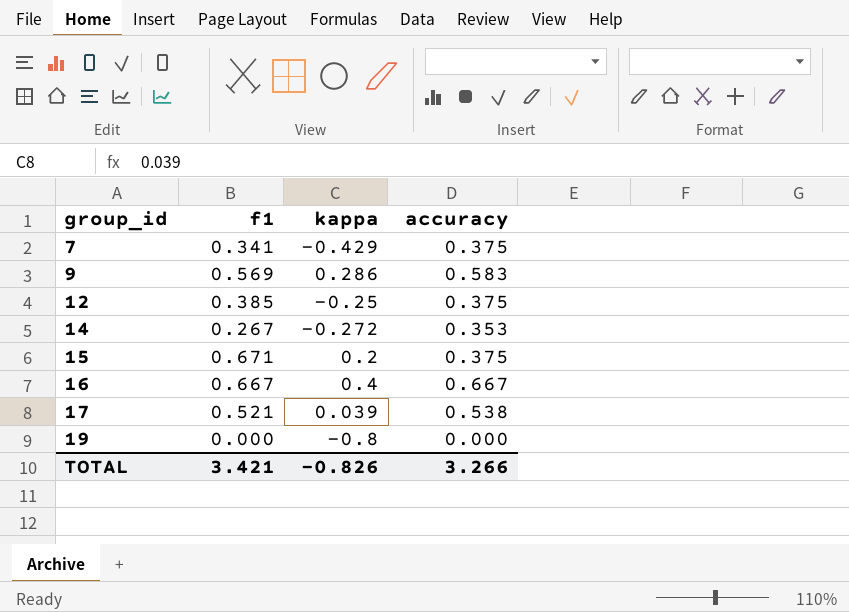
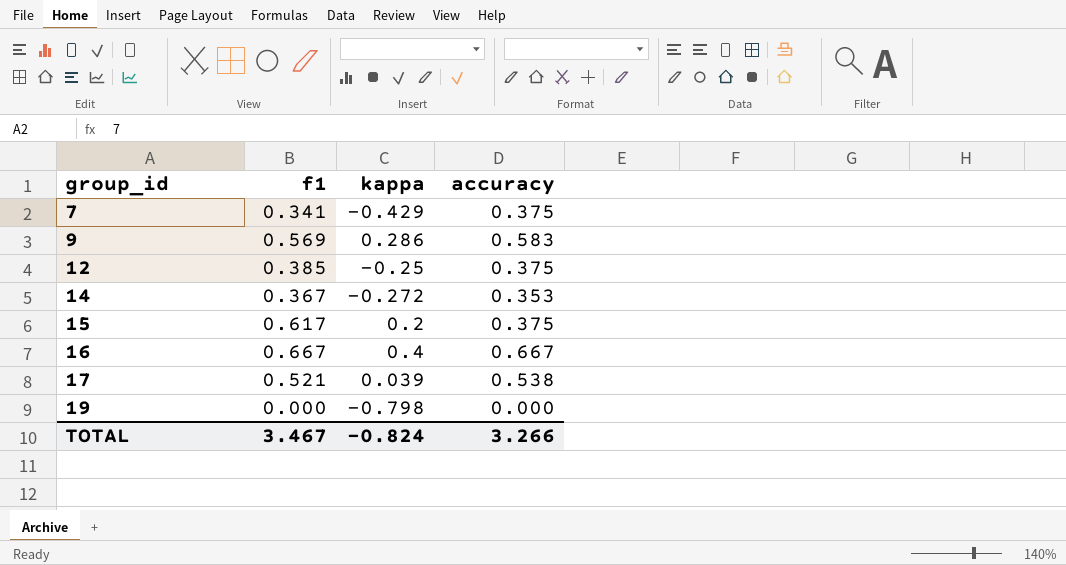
14 | f1: 0.267 -> 0.367
15 | f1: 0.671 -> 0.617
19 | kappa: -0.8 -> -0.798
TOTAL | f1: 3.421 -> 3.467
TOTAL | kappa: -0.826 -> -0.824

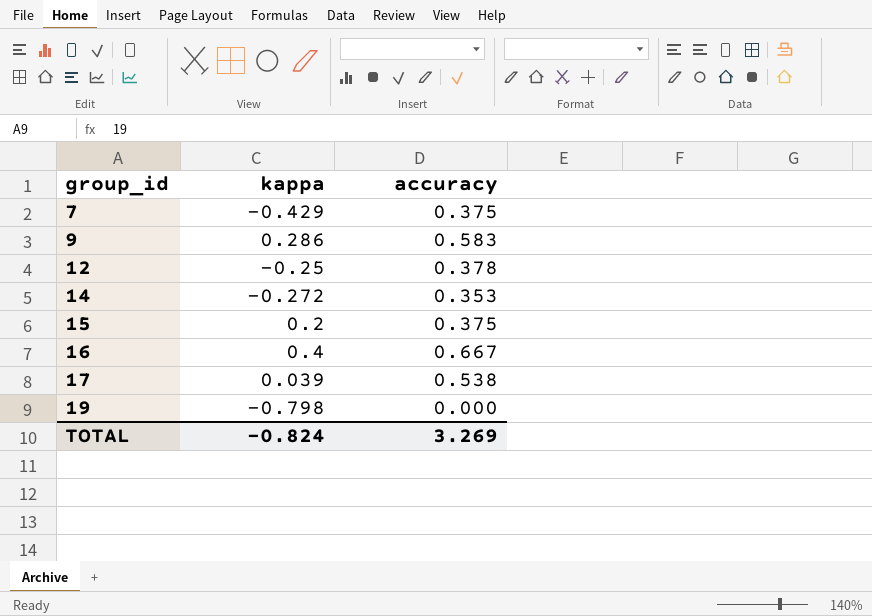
column f1 | position: 2 -> none
12 | accuracy: 0.375 -> 0.378
TOTAL | accuracy: 3.266 -> 3.269

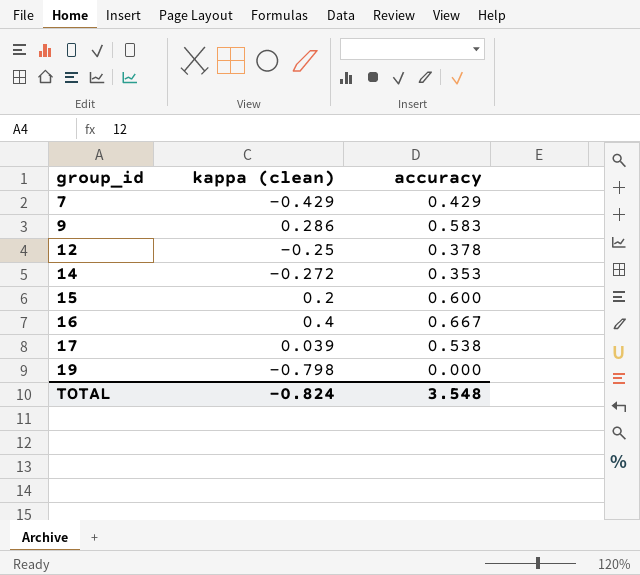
column name: kappa -> kappa (clean)
7 | accuracy: 0.375 -> 0.429
15 | accuracy: 0.375 -> 0.600
TOTAL | accuracy: 3.269 -> 3.548

